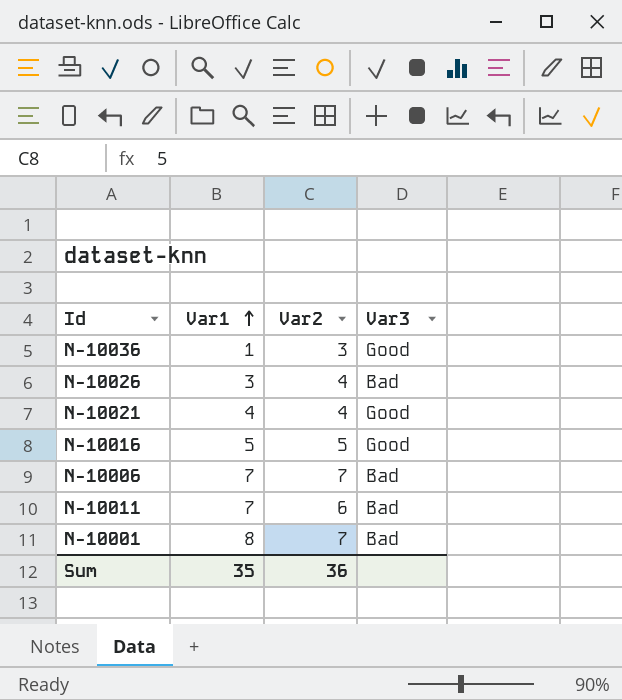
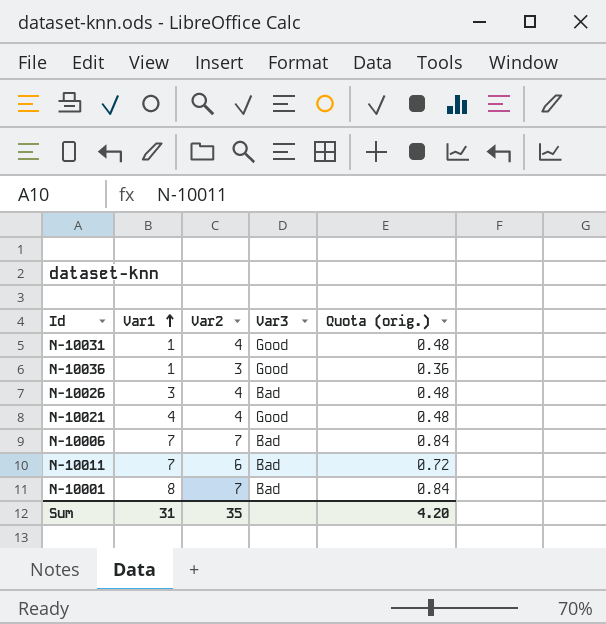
column Quota (orig.) | formula: none -> [Var2] * 0.12
row N-10016: 5 | 5 | Good -> none
row N-10031: none -> 1 | 4 | Good | 0.48
Sum | Var1: 35 -> 31
Sum | Var2: 36 -> 35

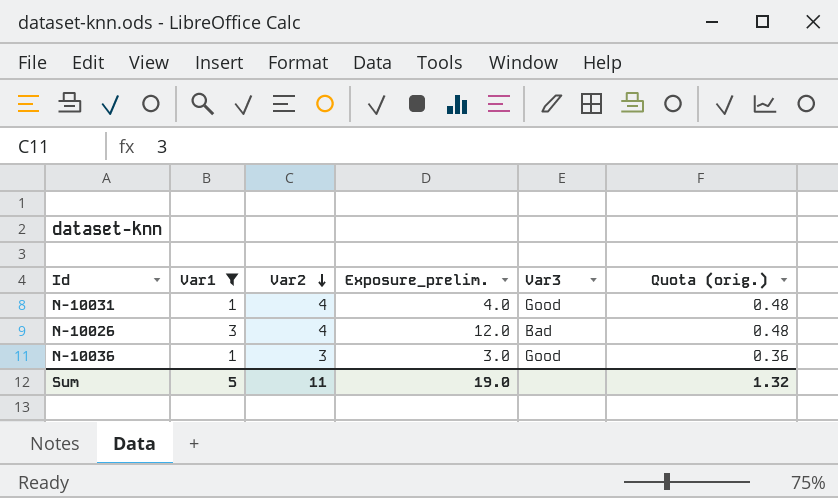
filter: none -> Var1 <= 3
row order: Var1 ascending -> Var2 descending
column Exposure_prelim. | formula: none -> [Var1] * [Var2]
Sum | Var1: 31 -> 5
Sum | Var2: 35 -> 11
Sum | Quota (orig.): 4.20 -> 1.32

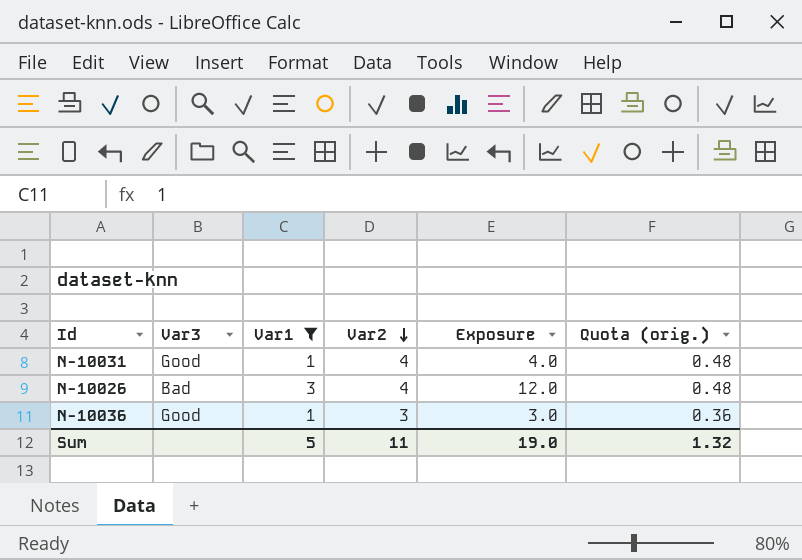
column Var3 | position: 5 -> 2
column name: Exposure_prelim. -> Exposure

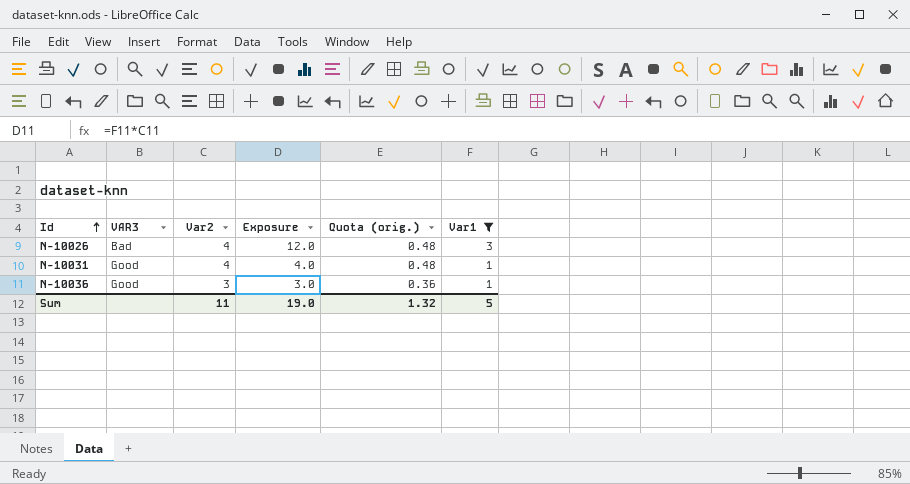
row order: Var2 descending -> Id ascending
column name: Var3 -> VAR3
column Var1 | position: 3 -> 6

